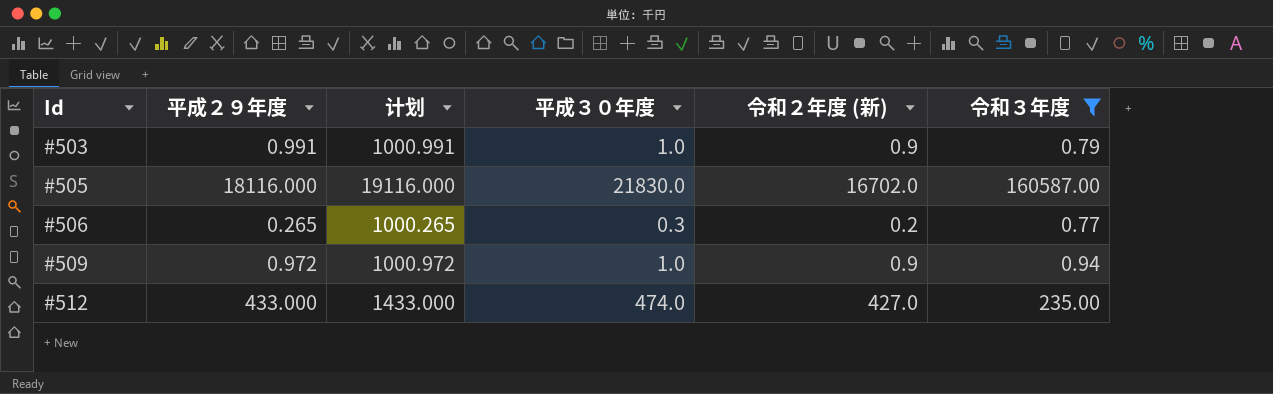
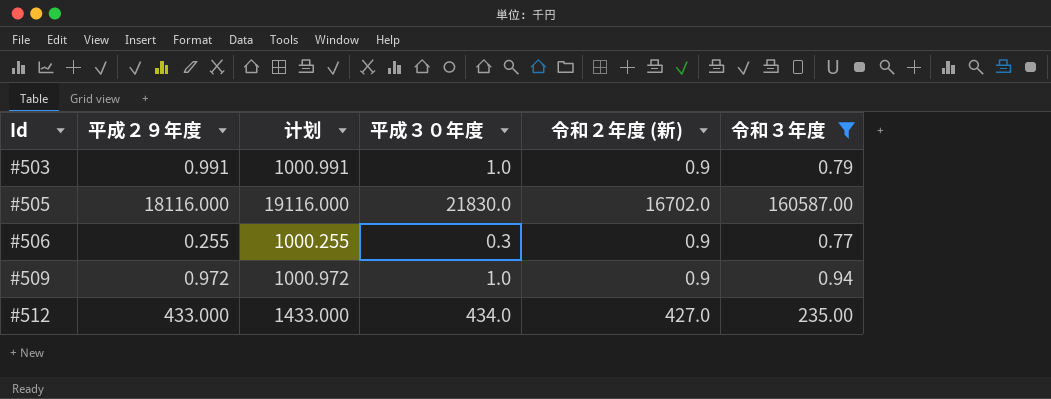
#506 | 平成２９年度: 0.265 -> 0.255
#506 | 计划: 1000.265 -> 1000.255
#506 | 令和２年度 (新): 0.2 -> 0.9
#512 | 平成３０年度: 474.0 -> 434.0

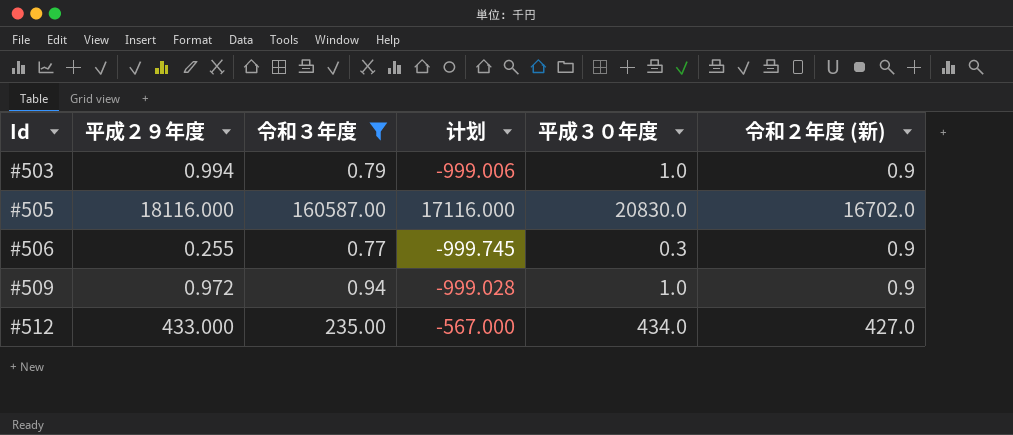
column 令和３年度 | position: 6 -> 3
column 计划 | formula: [平成２９年度] + 1000 -> [平成２９年度] - 1000
#503 | 平成２９年度: 0.991 -> 0.994
#505 | 平成３０年度: 21830.0 -> 20830.0

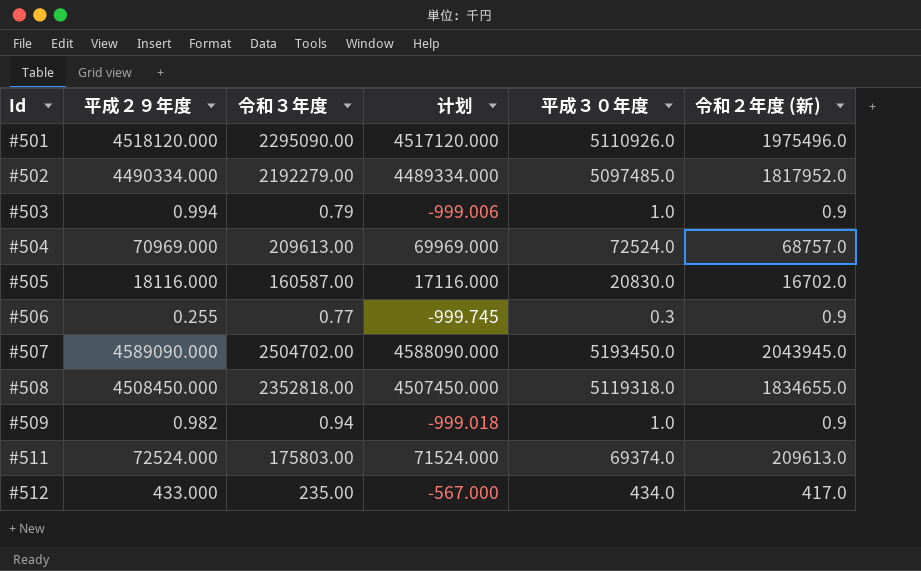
filter: 令和３年度 <= 160587.00 -> none
#509 | 平成２９年度: 0.972 -> 0.982
#509 | 计划: -999.028 -> -999.018
#512 | 令和２年度 (新): 427.0 -> 417.0

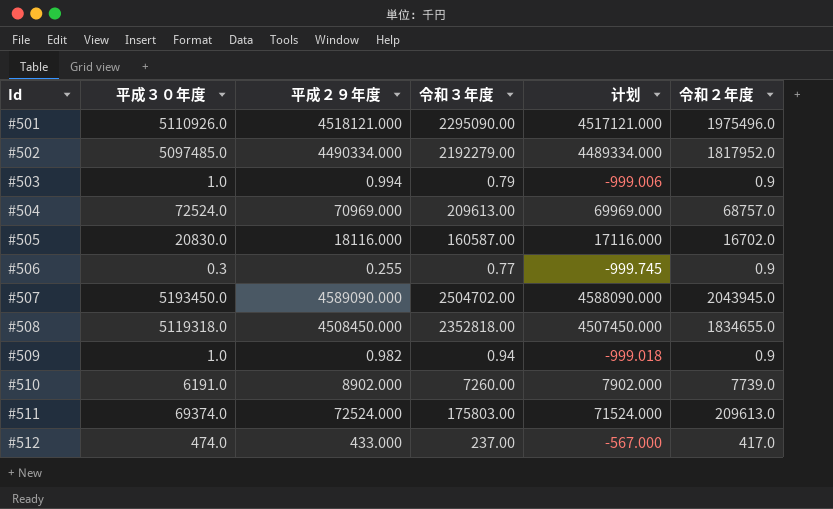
column 平成３０年度 | position: 5 -> 2
column name: 令和２年度 (新) -> 令和２年度
#501 | 平成２９年度: 4518120.000 -> 4518121.000
#501 | 计划: 4517120.000 -> 4517121.000
row #510: none -> 6191.0 | 8902.000 | 7260.00 | 7902.000 | 7739.0
#512 | 平成３０年度: 434.0 -> 474.0
#512 | 令和３年度: 235.00 -> 237.00

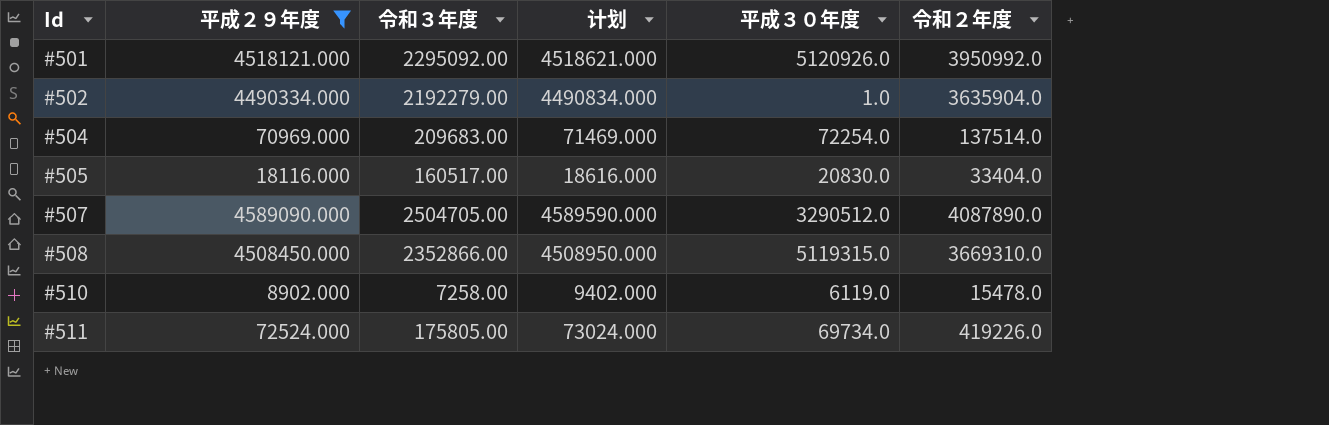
filter: none -> 平成２９年度 >= 8902.000
column 计划 | formula: [平成２９年度] - 1000 -> [平成２９年度] + 500
column 平成３０年度 | position: 2 -> 5
#501 | 令和３年度: 2295090.00 -> 2295092.00
#501 | 平成３０年度: 5110926.0 -> 5120926.0
#501 | 令和２年度: 1975496.0 -> 3950992.0
#502 | 平成３０年度: 5097485.0 -> 1.0
#502 | 令和２年度: 1817952.0 -> 3635904.0
#504 | 令和３年度: 209613.00 -> 209683.00
#504 | 平成３０年度: 72524.0 -> 72254.0
#504 | 令和２年度: 68757.0 -> 137514.0
#505 | 令和３年度: 160587.00 -> 160517.00
#505 | 令和２年度: 16702.0 -> 33404.0
#507 | 令和３年度: 2504702.00 -> 2504705.00
#507 | 平成３０年度: 5193450.0 -> 3290512.0
#507 | 令和２年度: 2043945.0 -> 4087890.0
#508 | 令和３年度: 2352818.00 -> 2352866.00
#508 | 平成３０年度: 5119318.0 -> 5119315.0
#508 | 令和２年度: 1834655.0 -> 3669310.0
#510 | 令和３年度: 7260.00 -> 7258.00
#510 | 平成３０年度: 6191.0 -> 6119.0
#510 | 令和２年度: 7739.0 -> 15478.0
#511 | 令和３年度: 175803.00 -> 175805.00
#511 | 平成３０年度: 69374.0 -> 69734.0
#511 | 令和２年度: 209613.0 -> 419226.0

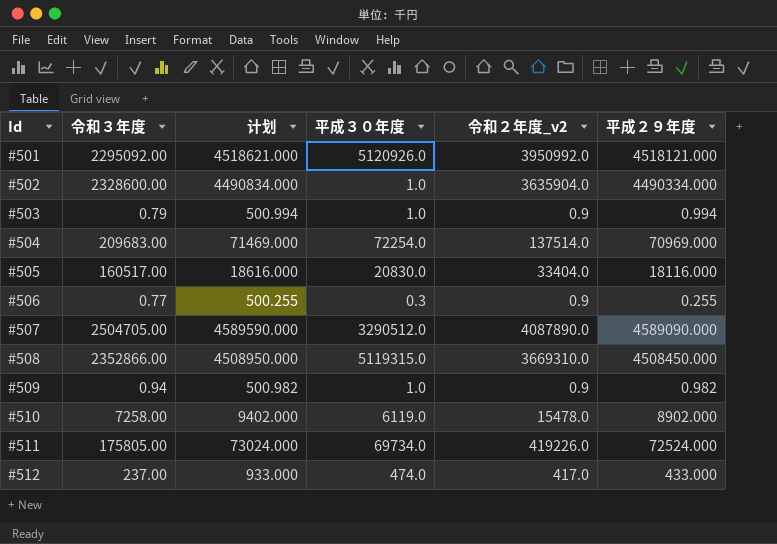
filter: 平成２９年度 >= 8902.000 -> none
column name: 令和２年度 -> 令和２年度_v2
column 平成２９年度 | position: 2 -> 6
#502 | 令和３年度: 2192279.00 -> 2328600.00

